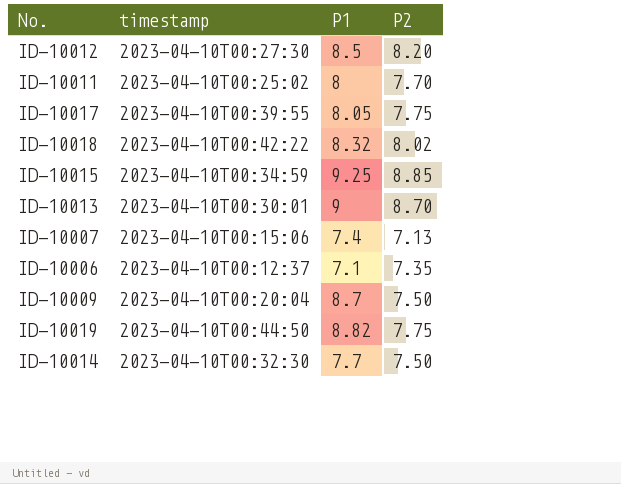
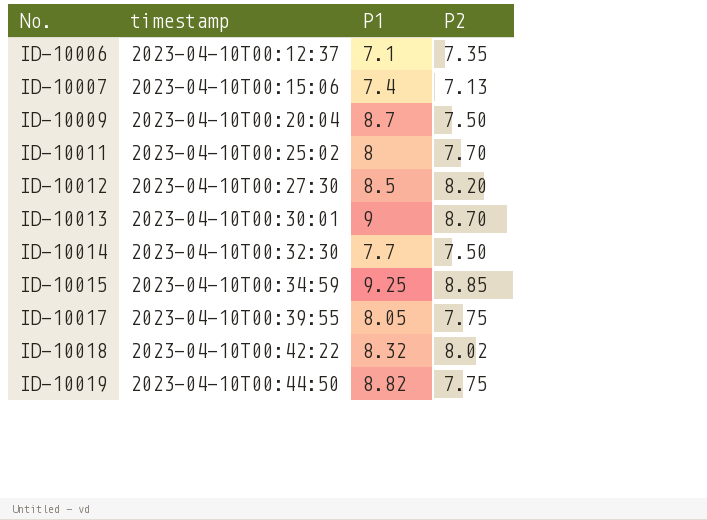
row order: none -> No. ascending

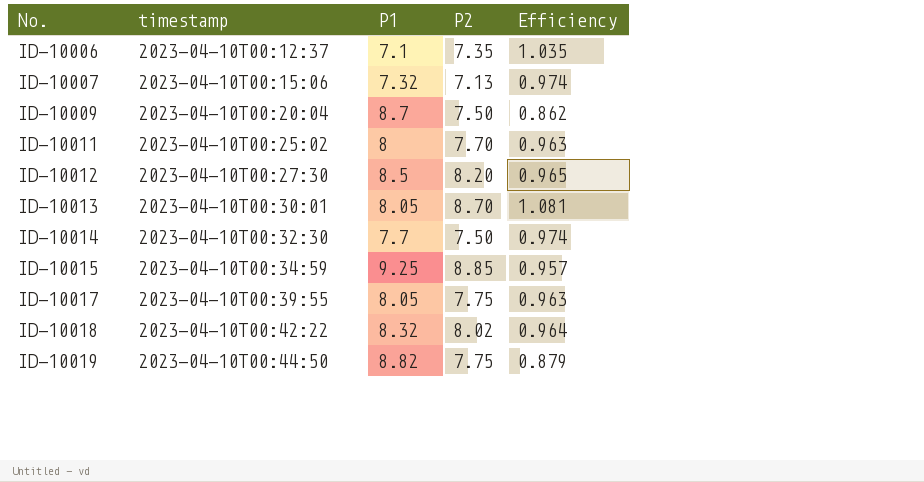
column Efficiency | formula: none -> [P2] / [P1]
ID-10007 | P1: 7.4 -> 7.32
ID-10013 | P1: 9 -> 8.05

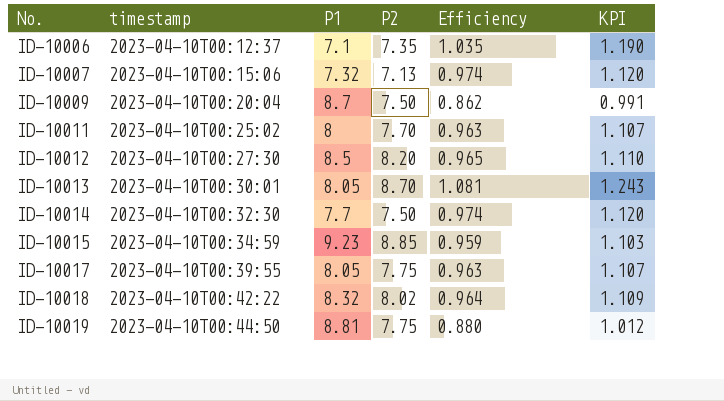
column KPI | formula: none -> [Efficiency] * 1.15
ID-10015 | P1: 9.25 -> 9.23
ID-10015 | Efficiency: 0.957 -> 0.959
ID-10019 | P1: 8.82 -> 8.81
ID-10019 | Efficiency: 0.879 -> 0.880

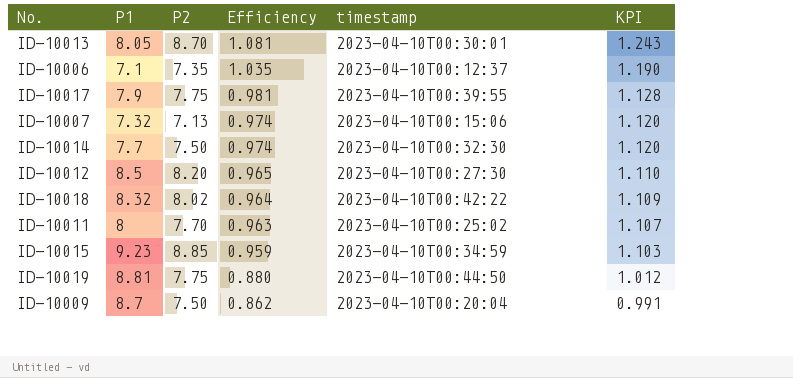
row order: No. ascending -> Efficiency descending
column timestamp | position: 2 -> 5
ID-10017 | P1: 8.05 -> 7.9
ID-10017 | Efficiency: 0.963 -> 0.981
ID-10017 | KPI: 1.107 -> 1.128

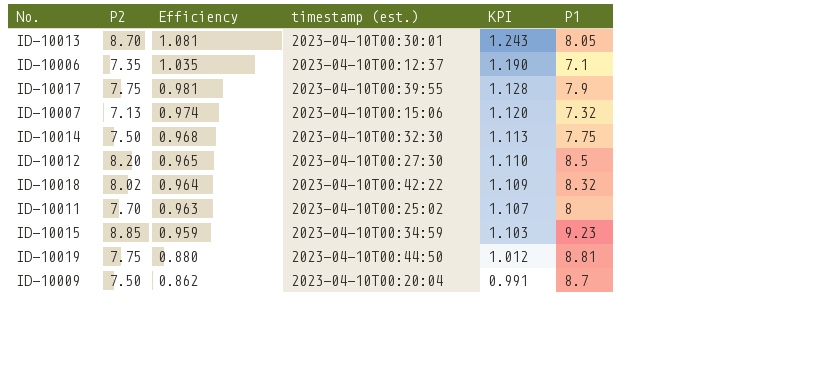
column name: timestamp -> timestamp (est.)
column P1 | position: 2 -> 6
ID-10014 | Efficiency: 0.974 -> 0.968
ID-10014 | KPI: 1.120 -> 1.113
ID-10014 | P1: 7.7 -> 7.75

